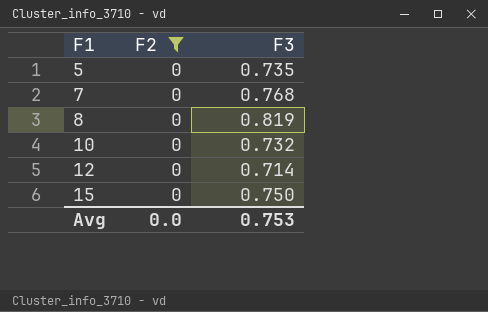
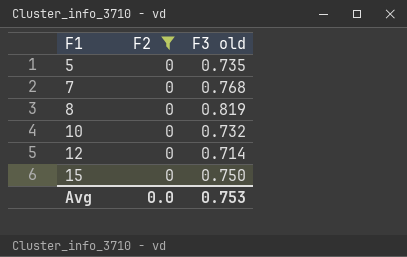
column name: F3 -> F3 old

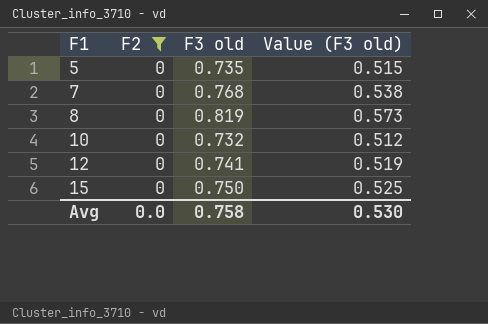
column Value (F3 old) | formula: none -> [F3 old] * 0.7
12 | F3 old: 0.714 -> 0.741
Avg | F3 old: 0.753 -> 0.758

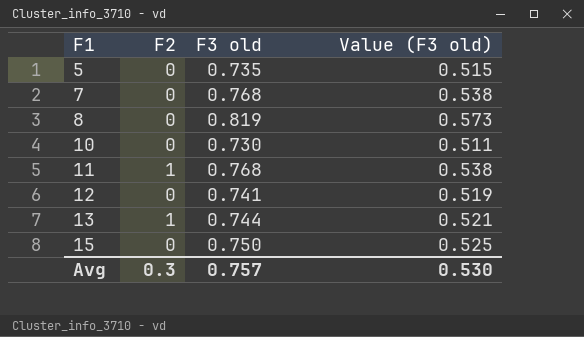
filter: F2 = 0 -> none
10 | F3 old: 0.732 -> 0.730
10 | Value (F3 old): 0.512 -> 0.511
Avg | F2: 0.0 -> 0.3
Avg | F3 old: 0.758 -> 0.757

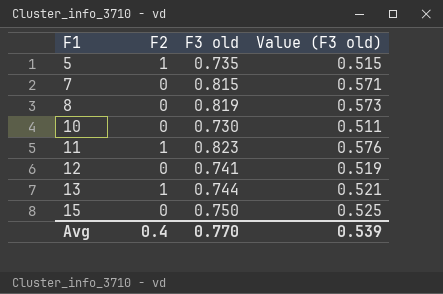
5 | F2: 0 -> 1
7 | F3 old: 0.768 -> 0.815
7 | Value (F3 old): 0.538 -> 0.571
11 | F3 old: 0.768 -> 0.823
11 | Value (F3 old): 0.538 -> 0.576
Avg | F2: 0.3 -> 0.4
Avg | F3 old: 0.757 -> 0.770
Avg | Value (F3 old): 0.530 -> 0.539

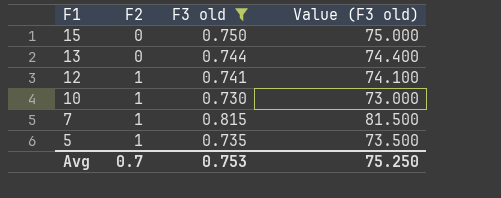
filter: none -> F3 old <= 0.815
row order: F1 ascending -> F1 descending
column Value (F3 old) | formula: [F3 old] * 0.7 -> [F3 old] * 100
13 | F2: 1 -> 0
12 | F2: 0 -> 1
10 | F2: 0 -> 1
7 | F2: 0 -> 1
Avg | F2: 0.4 -> 0.7
Avg | F3 old: 0.770 -> 0.753
Avg | Value (F3 old): 0.539 -> 75.250

